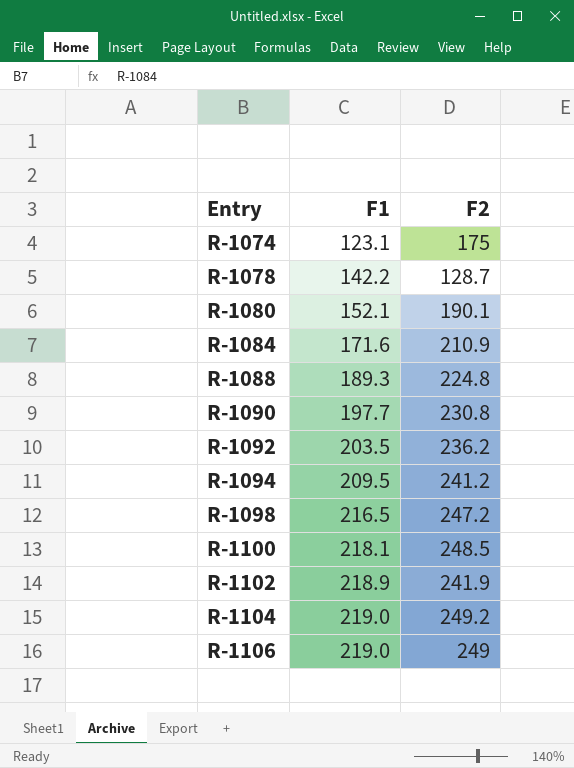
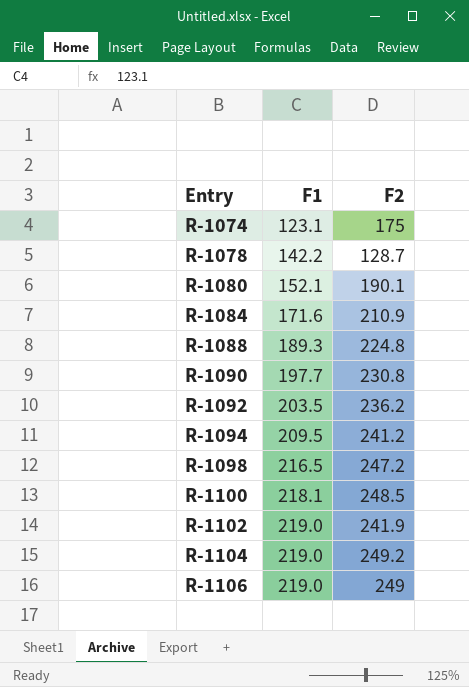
R-1102 | F1: 218.9 -> 219.0

